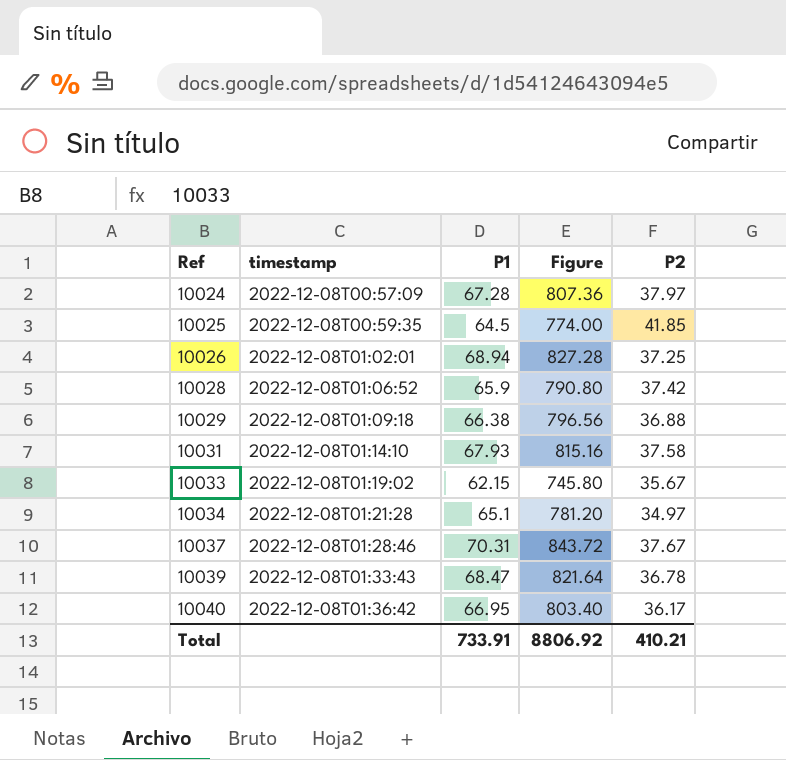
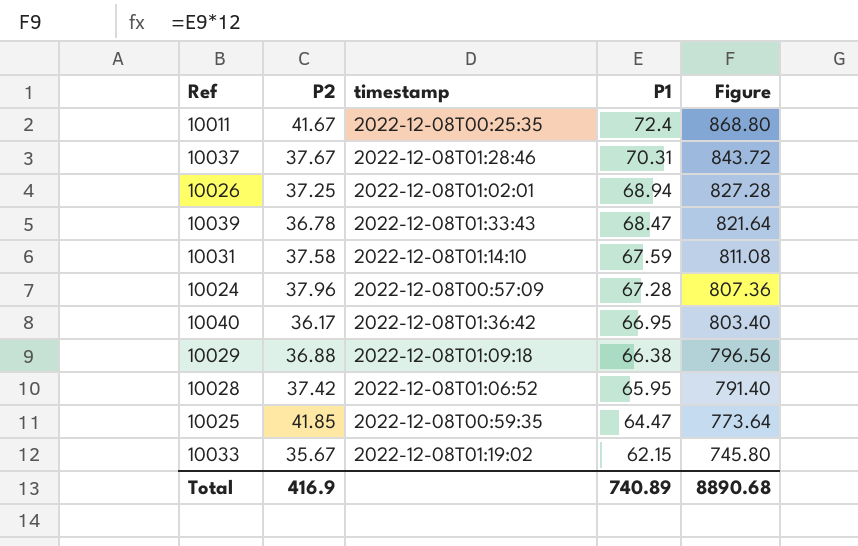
row order: Ref ascending -> P1 descending
column P2 | position: 5 -> 2
row 10034: 2022-12-08T01:21:28 | 65.1 | 781.20 | 34.97 -> none
row 10011: none -> 41.67 | 2022-12-08T00:25:35 | 72.4 | 868.80
10031 | P1: 67.93 -> 67.59
10031 | Figure: 815.16 -> 811.08
10024 | P2: 37.97 -> 37.96
10028 | P1: 65.9 -> 65.95
10028 | Figure: 790.80 -> 791.40
10025 | P1: 64.5 -> 64.47
10025 | Figure: 774.00 -> 773.64
Total | P2: 410.21 -> 416.9
Total | P1: 733.91 -> 740.89
Total | Figure: 8806.92 -> 8890.68

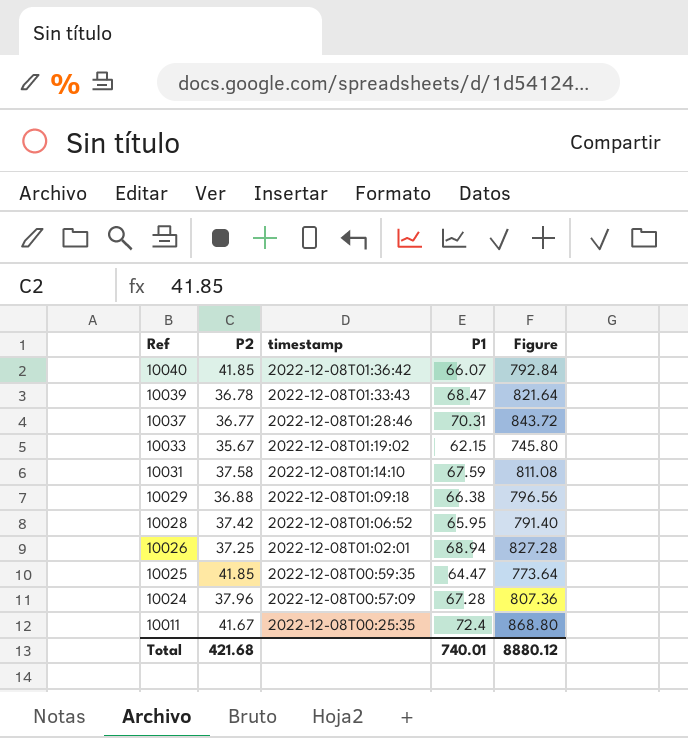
row order: P1 descending -> Ref descending
10040 | P2: 36.17 -> 41.85
10040 | P1: 66.95 -> 66.07
10040 | Figure: 803.40 -> 792.84
10037 | P2: 37.67 -> 36.77
Total | P2: 416.9 -> 421.68
Total | P1: 740.89 -> 740.01
Total | Figure: 8890.68 -> 8880.12

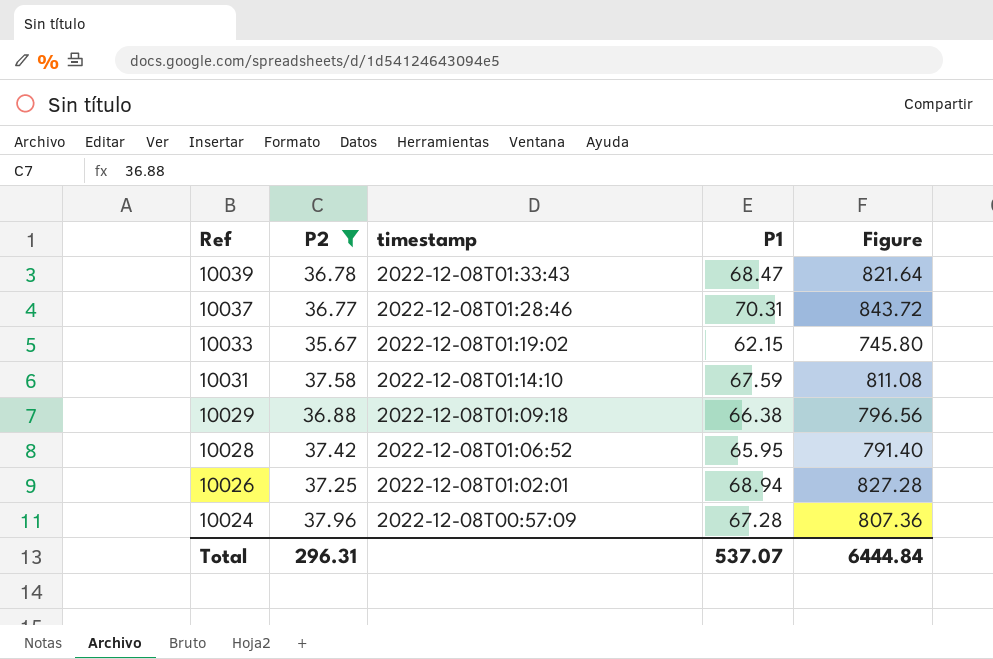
filter: none -> P2 <= 37.96
Total | P2: 421.68 -> 296.31
Total | P1: 740.01 -> 537.07
Total | Figure: 8880.12 -> 6444.84

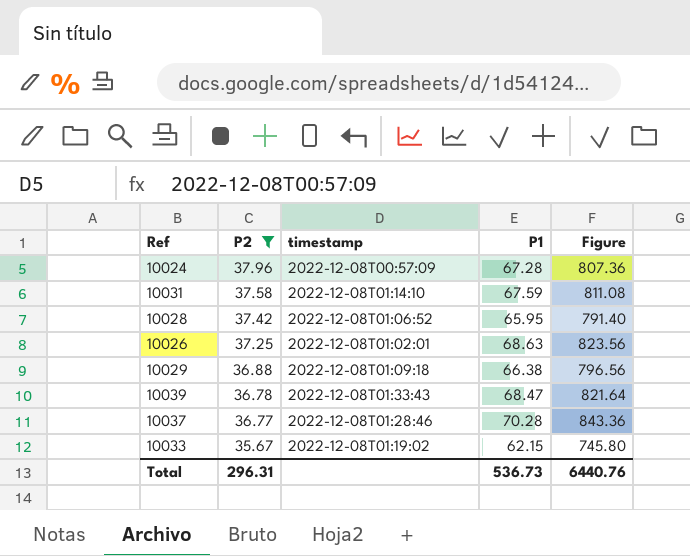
row order: Ref descending -> P2 descending
10026 | P1: 68.94 -> 68.63
10026 | Figure: 827.28 -> 823.56
10037 | P1: 70.31 -> 70.28
10037 | Figure: 843.72 -> 843.36
Total | P1: 537.07 -> 536.73
Total | Figure: 6444.84 -> 6440.76

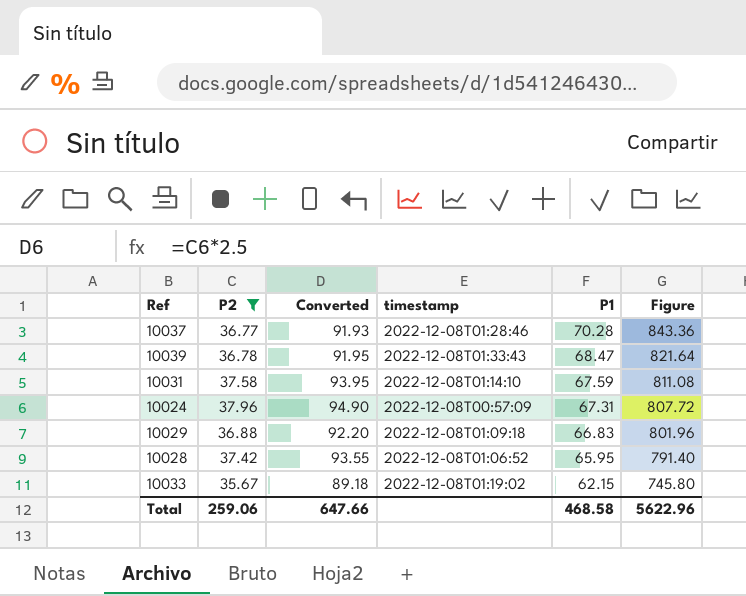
row order: P2 descending -> P1 descending
column Converted | formula: none -> [P2] * 2.5
row 10026: 37.25 | 2022-12-08T01:02:01 | 68.63 | 823.56 -> none
10024 | P1: 67.28 -> 67.31
10024 | Figure: 807.36 -> 807.72
10029 | P1: 66.38 -> 66.83
10029 | Figure: 796.56 -> 801.96
Total | P2: 296.31 -> 259.06
Total | P1: 536.73 -> 468.58
Total | Figure: 6440.76 -> 5622.96

